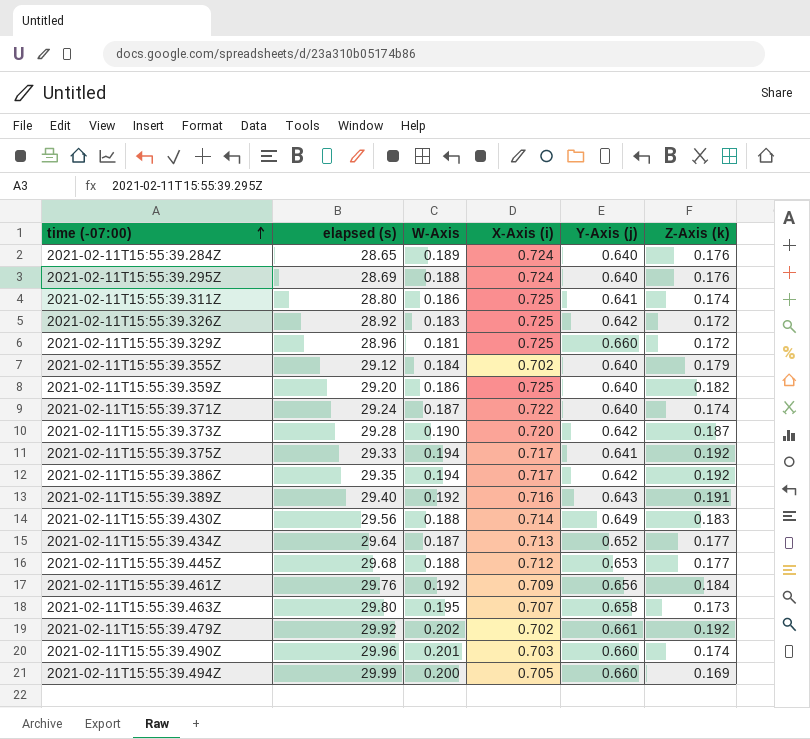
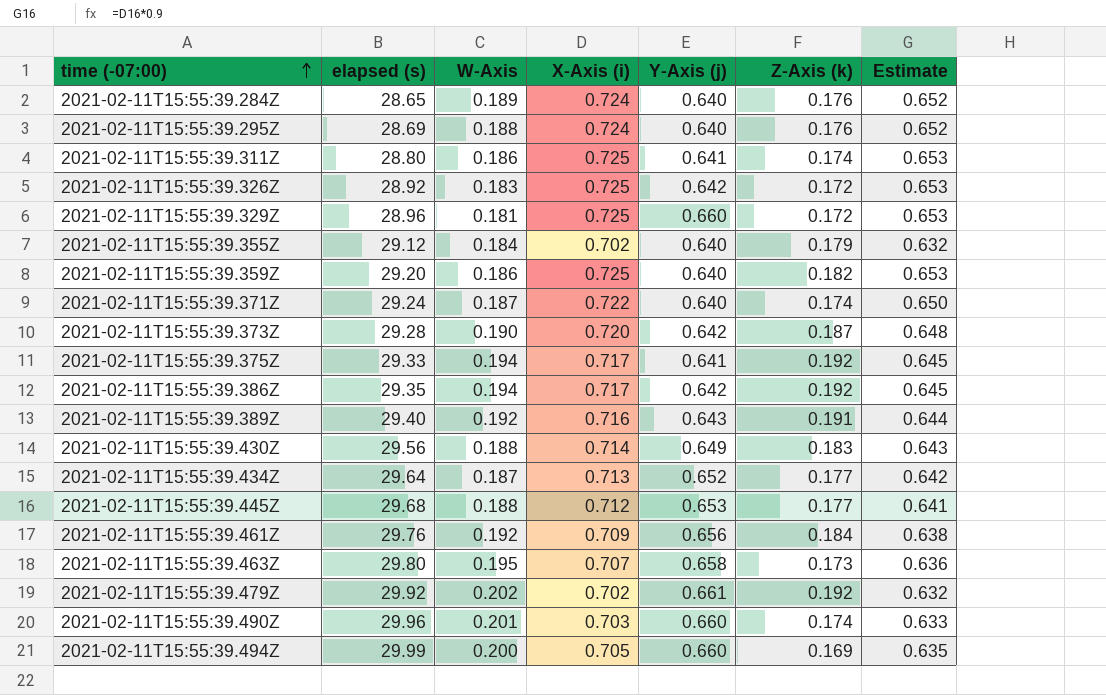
column Estimate | formula: none -> [X-Axis (i)] * 0.9

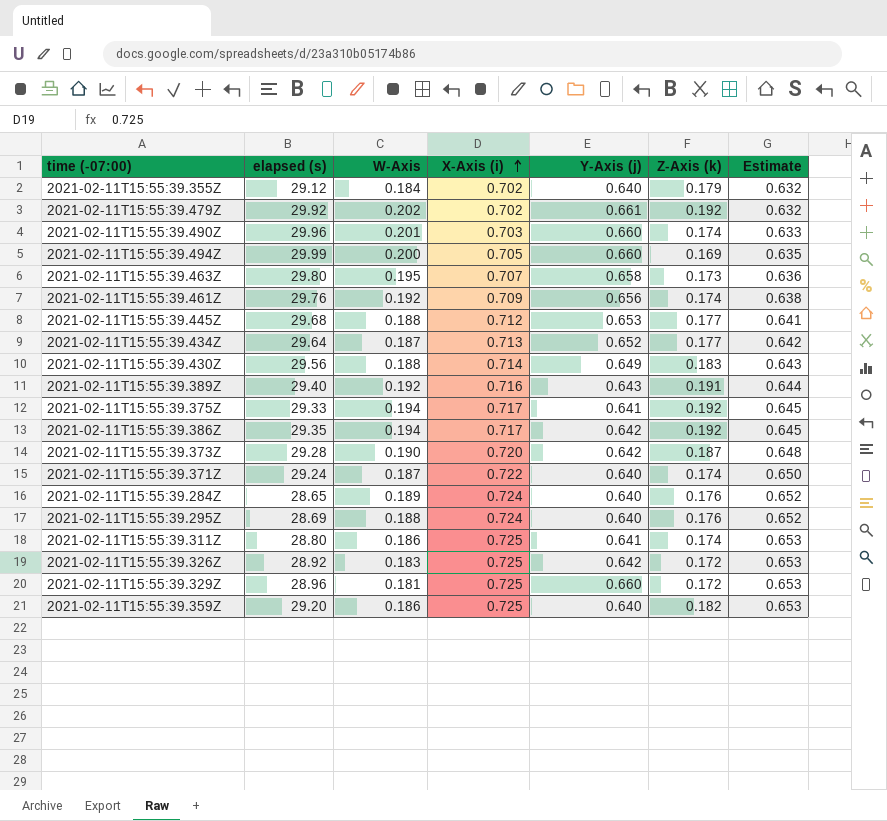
row order: time (-07:00) ascending -> X-Axis (i) ascending
2021-02-11T15:55:39.461Z | Z-Axis (k): 0.184 -> 0.174

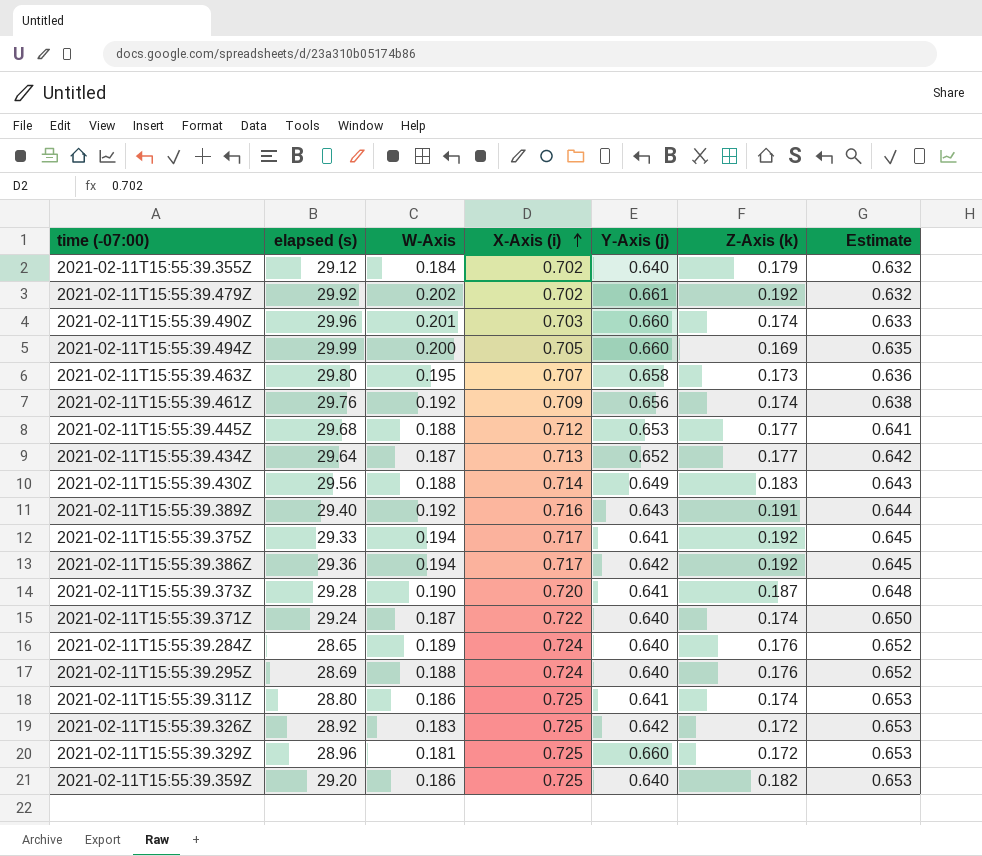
2021-02-11T15:55:39.386Z | elapsed (s): 29.35 -> 29.36
2021-02-11T15:55:39.373Z | Y-Axis (j): 0.642 -> 0.641

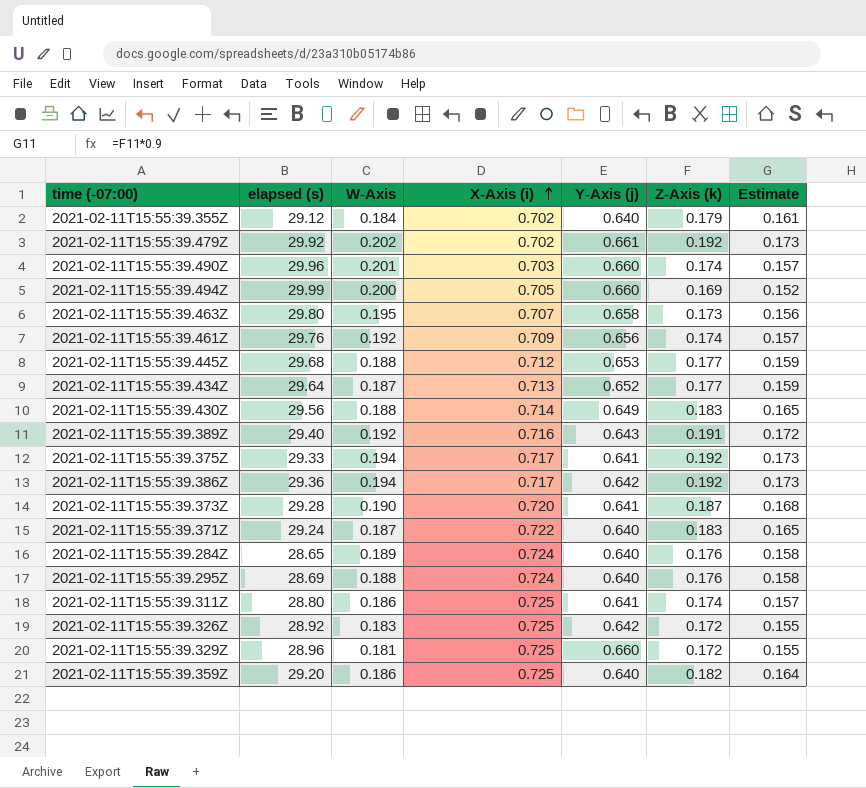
column Estimate | formula: [X-Axis (i)] * 0.9 -> [Z-Axis (k)] * 0.9
2021-02-11T15:55:39.371Z | Z-Axis (k): 0.174 -> 0.183

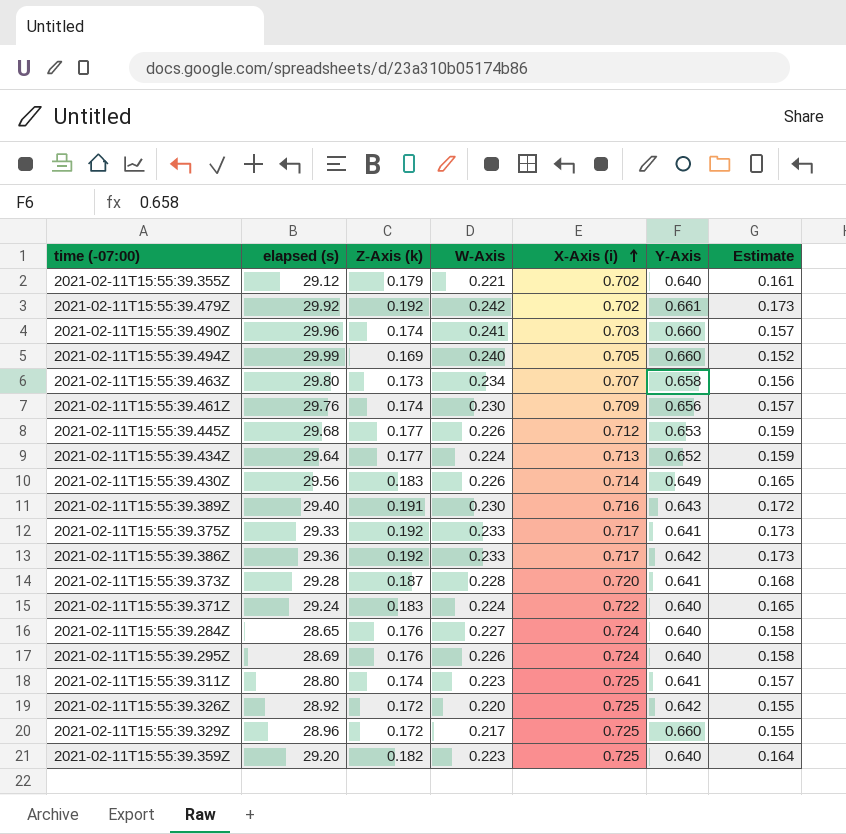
column Z-Axis (k) | position: 6 -> 3
column name: Y-Axis (j) -> Y-Axis
2021-02-11T15:55:39.355Z | W-Axis: 0.184 -> 0.221
2021-02-11T15:55:39.479Z | W-Axis: 0.202 -> 0.242
2021-02-11T15:55:39.490Z | W-Axis: 0.201 -> 0.241
2021-02-11T15:55:39.494Z | W-Axis: 0.200 -> 0.240
2021-02-11T15:55:39.463Z | W-Axis: 0.195 -> 0.234
2021-02-11T15:55:39.461Z | W-Axis: 0.192 -> 0.230
2021-02-11T15:55:39.445Z | W-Axis: 0.188 -> 0.226
2021-02-11T15:55:39.434Z | W-Axis: 0.187 -> 0.224
2021-02-11T15:55:39.430Z | W-Axis: 0.188 -> 0.226
2021-02-11T15:55:39.389Z | W-Axis: 0.192 -> 0.230
2021-02-11T15:55:39.375Z | W-Axis: 0.194 -> 0.233
2021-02-11T15:55:39.386Z | W-Axis: 0.194 -> 0.233
2021-02-11T15:55:39.373Z | W-Axis: 0.190 -> 0.228
2021-02-11T15:55:39.371Z | W-Axis: 0.187 -> 0.224
2021-02-11T15:55:39.284Z | W-Axis: 0.189 -> 0.227
2021-02-11T15:55:39.295Z | W-Axis: 0.188 -> 0.226
2021-02-11T15:55:39.311Z | W-Axis: 0.186 -> 0.223
2021-02-11T15:55:39.326Z | W-Axis: 0.183 -> 0.220
2021-02-11T15:55:39.329Z | W-Axis: 0.181 -> 0.217
2021-02-11T15:55:39.359Z | W-Axis: 0.186 -> 0.223

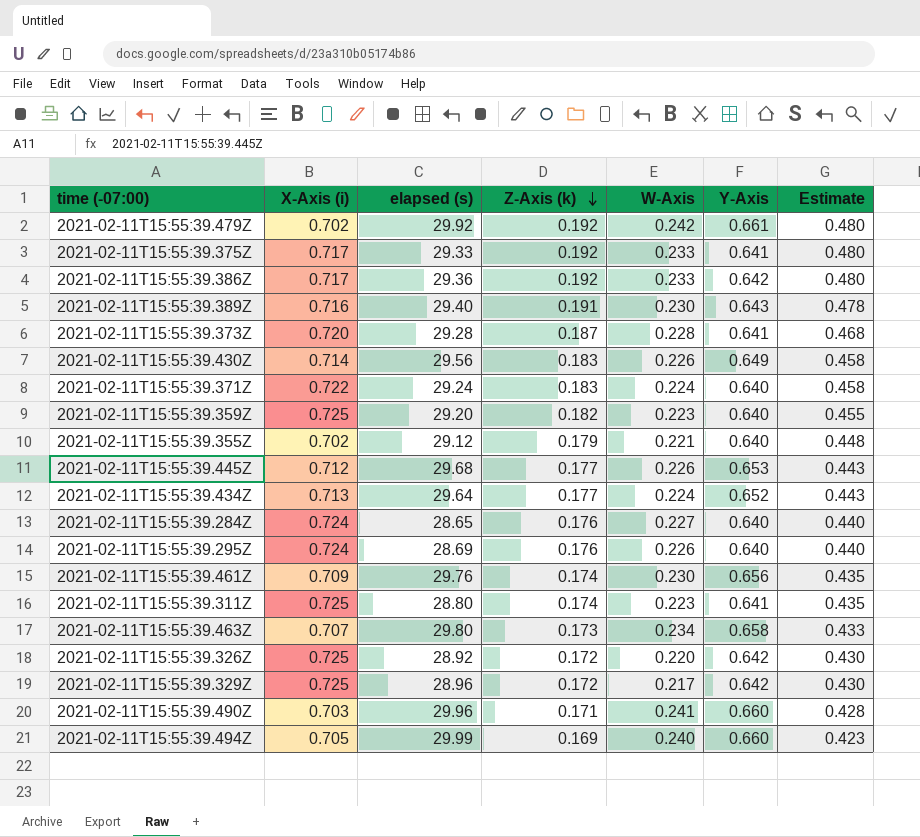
row order: X-Axis (i) ascending -> Z-Axis (k) descending
column X-Axis (i) | position: 5 -> 2
column Estimate | formula: [Z-Axis (k)] * 0.9 -> [Z-Axis (k)] * 2.5
2021-02-11T15:55:39.329Z | Y-Axis: 0.660 -> 0.642
2021-02-11T15:55:39.490Z | Z-Axis (k): 0.174 -> 0.171

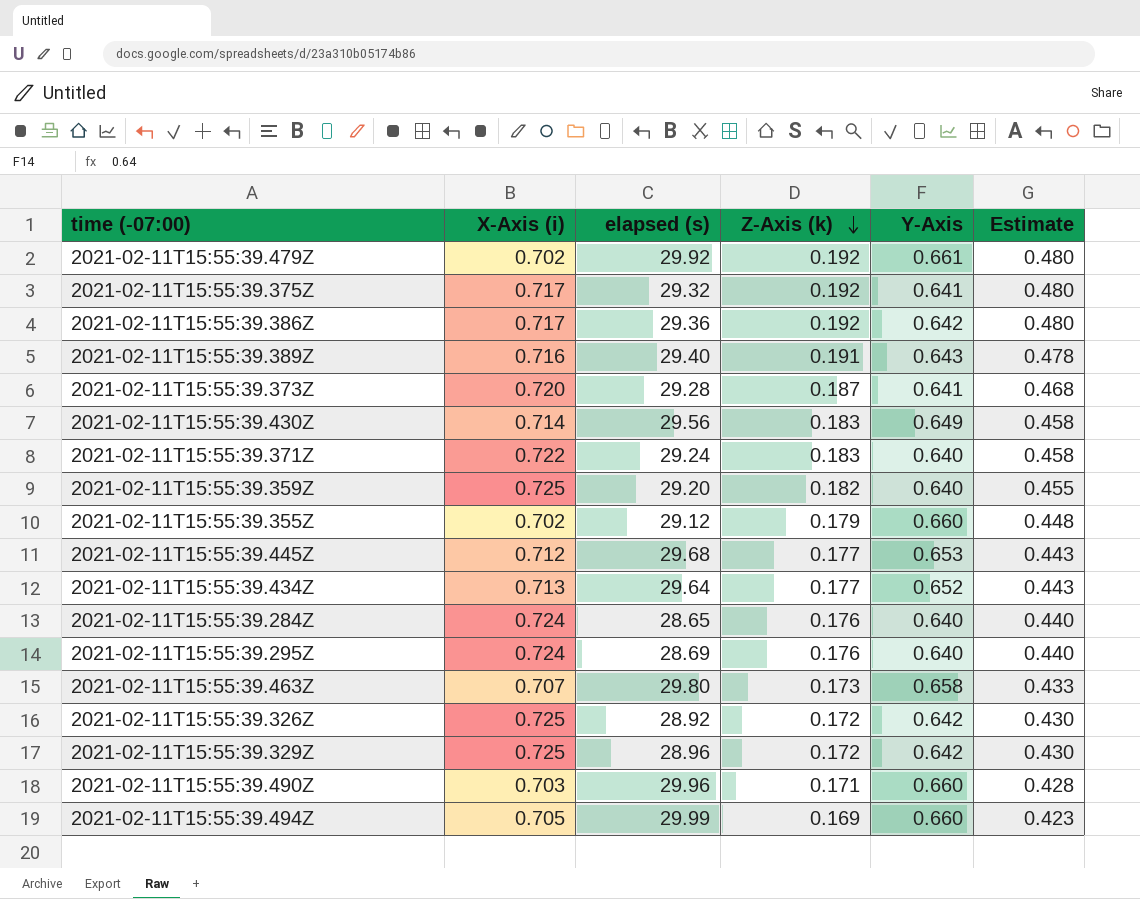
column W-Axis | position: 5 -> none
row 2021-02-11T15:55:39.461Z: 0.709 | 29.76 | 0.174 | 0.230 | 0.656 | 0.435 -> none
row 2021-02-11T15:55:39.311Z: 0.725 | 28.80 | 0.174 | 0.223 | 0.641 | 0.435 -> none
2021-02-11T15:55:39.375Z | elapsed (s): 29.33 -> 29.32
2021-02-11T15:55:39.355Z | Y-Axis: 0.640 -> 0.660

